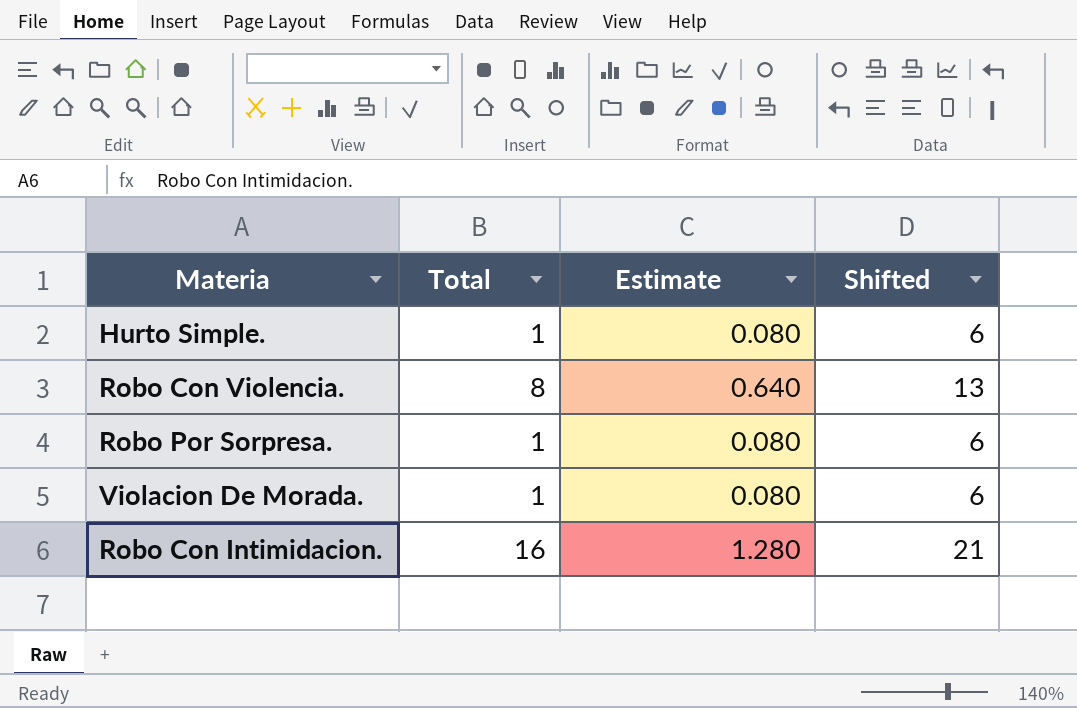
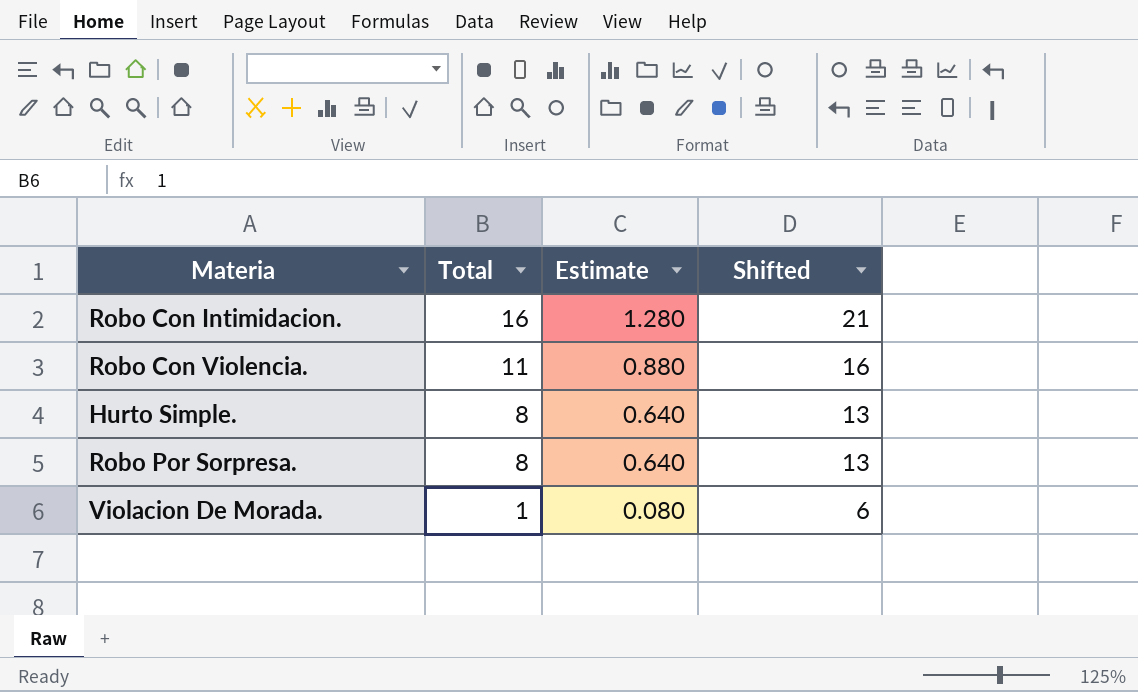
row order: none -> Total descending
Robo Con Violencia. | Total: 8 -> 11
Robo Con Violencia. | Estimate: 0.640 -> 0.880
Robo Con Violencia. | Shifted: 13 -> 16
Hurto Simple. | Total: 1 -> 8
Hurto Simple. | Estimate: 0.080 -> 0.640
Hurto Simple. | Shifted: 6 -> 13
Robo Por Sorpresa. | Total: 1 -> 8
Robo Por Sorpresa. | Estimate: 0.080 -> 0.640
Robo Por Sorpresa. | Shifted: 6 -> 13

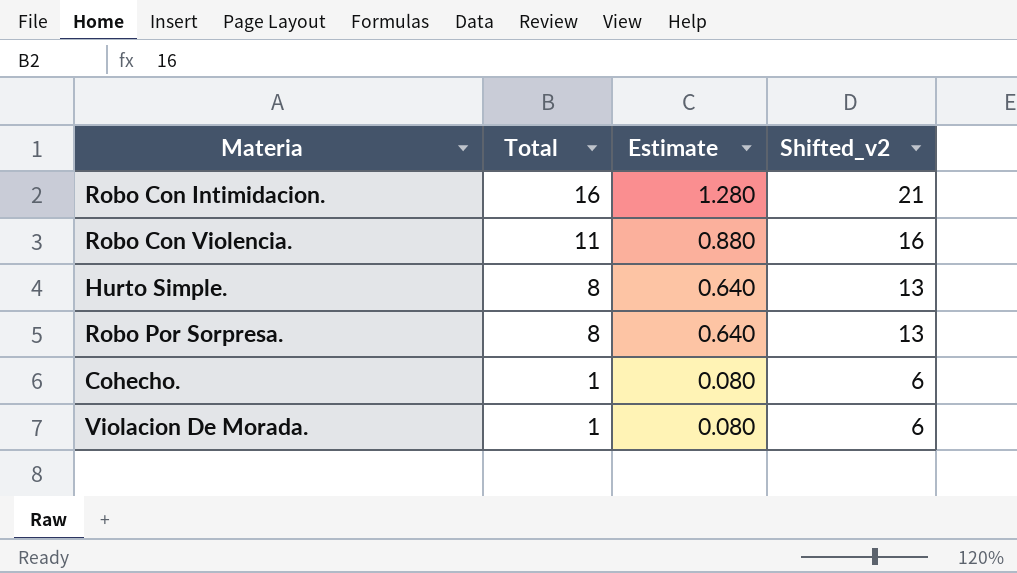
column name: Shifted -> Shifted_v2
row Cohecho.: none -> 1 | 0.080 | 6

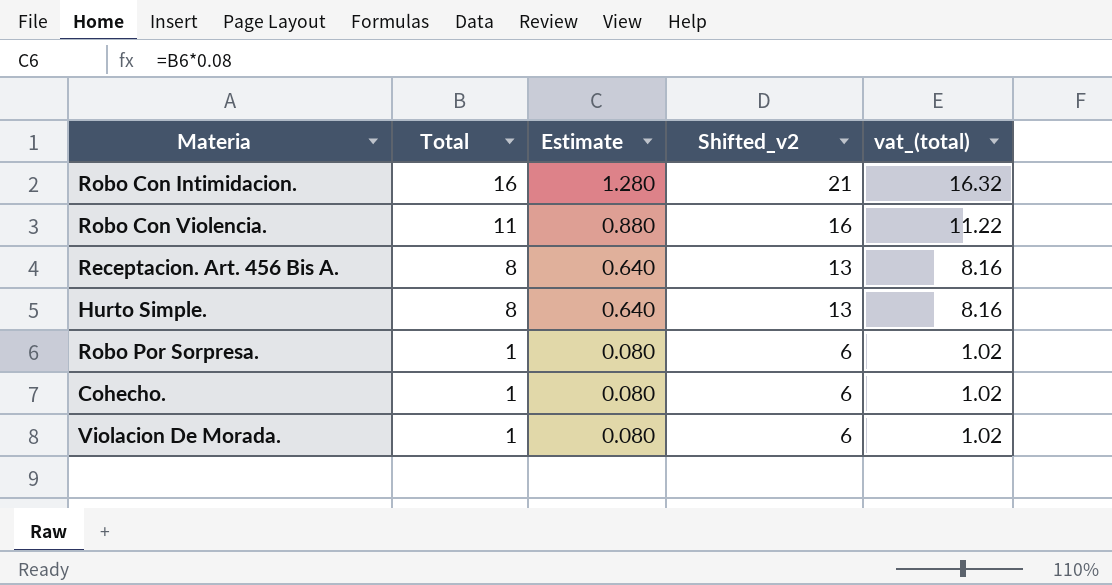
column vat_(total) | formula: none -> [Total] * 1.02
row Receptacion. Art. 456 Bis A.: none -> 8 | 0.640 | 13 | 8.16
Robo Por Sorpresa. | Total: 8 -> 1
Robo Por Sorpresa. | Estimate: 0.640 -> 0.080
Robo Por Sorpresa. | Shifted_v2: 13 -> 6

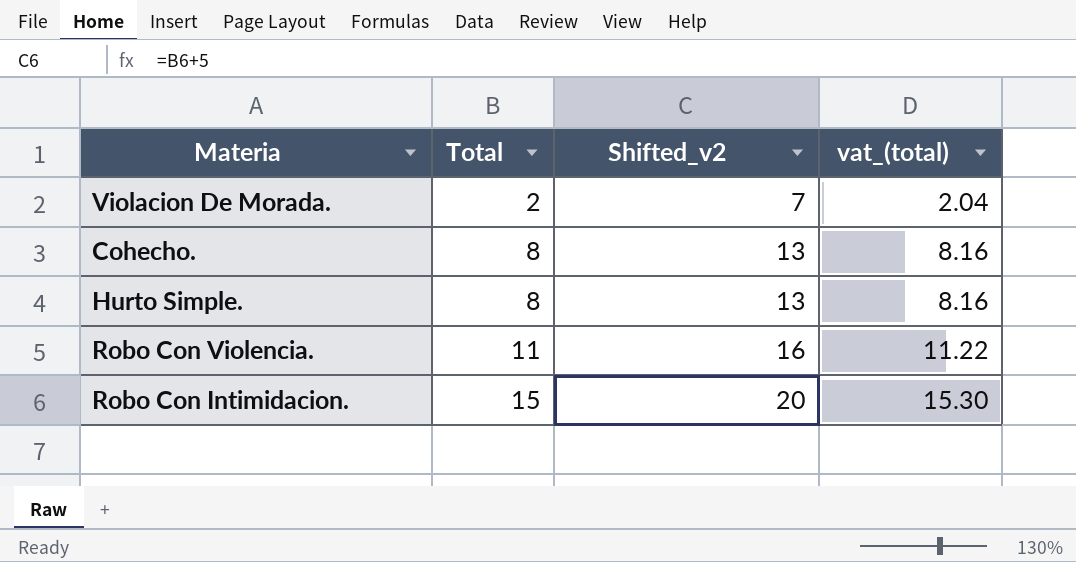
row order: Total descending -> Total ascending
column Estimate | formula: [Total] * 0.08 -> none
row Receptacion. Art. 456 Bis A.: 8 | 0.640 | 13 | 8.16 -> none
row Robo Por Sorpresa.: 1 | 0.080 | 6 | 1.02 -> none
Violacion De Morada. | Total: 1 -> 2
Violacion De Morada. | Shifted_v2: 6 -> 7
Violacion De Morada. | vat_(total): 1.02 -> 2.04
Cohecho. | Total: 1 -> 8
Cohecho. | Shifted_v2: 6 -> 13
Cohecho. | vat_(total): 1.02 -> 8.16
Robo Con Intimidacion. | Total: 16 -> 15
Robo Con Intimidacion. | Shifted_v2: 21 -> 20
Robo Con Intimidacion. | vat_(total): 16.32 -> 15.30

